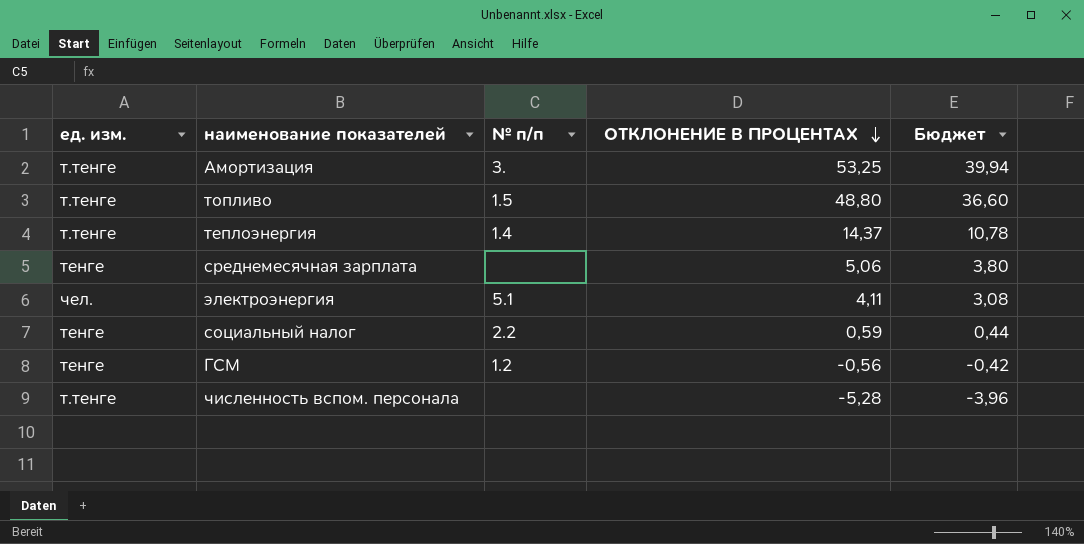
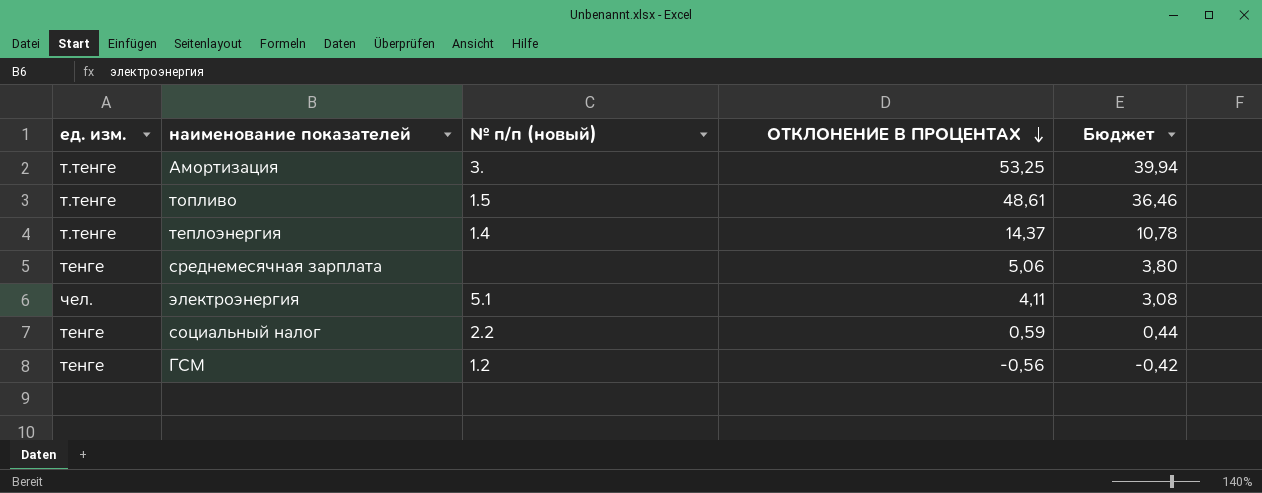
column name: № п/п -> № п/п (новый)
row численность вспом. персонала: т.тенге | none | -5,28 | -3,96 -> none
топливо | ОТКЛОНЕНИЕ В ПРОЦЕНТАХ: 48,80 -> 48,61
топливо | Бюджет: 36,60 -> 36,46

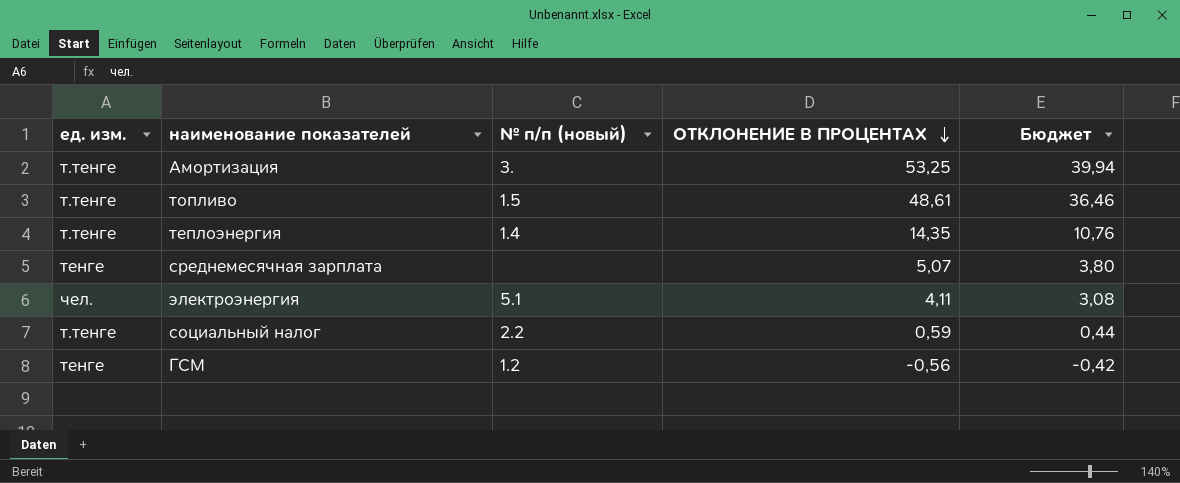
теплоэнергия | ОТКЛОНЕНИЕ В ПРОЦЕНТАХ: 14,37 -> 14,35
теплоэнергия | Бюджет: 10,78 -> 10,76
среднемесячная зарплата | ОТКЛОНЕНИЕ В ПРОЦЕНТАХ: 5,06 -> 5,07
социальный налог | ед. изм.: тенге -> т.тенге

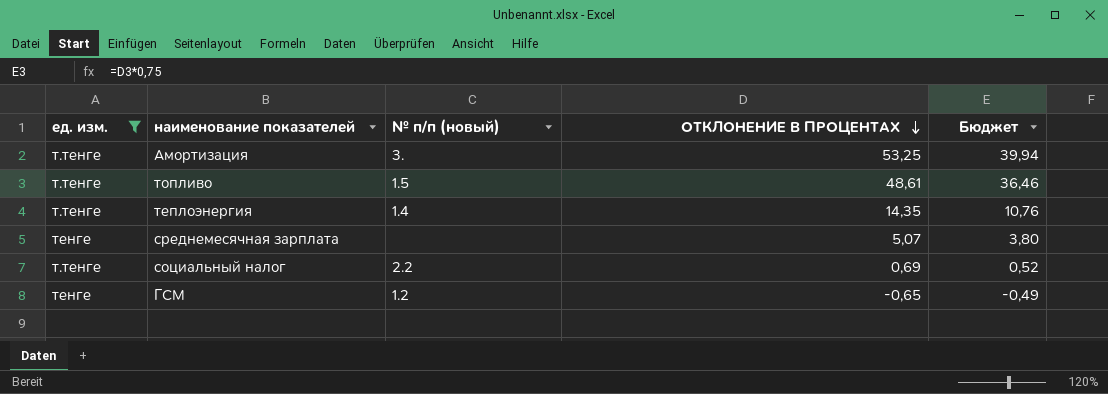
filter: none -> ед. изм. != чел.
социальный налог | ОТКЛОНЕНИЕ В ПРОЦЕНТАХ: 0,59 -> 0,69
социальный налог | Бюджет: 0,44 -> 0,52
ГСМ | ОТКЛОНЕНИЕ В ПРОЦЕНТАХ: -0,56 -> -0,65
ГСМ | Бюджет: -0,42 -> -0,49

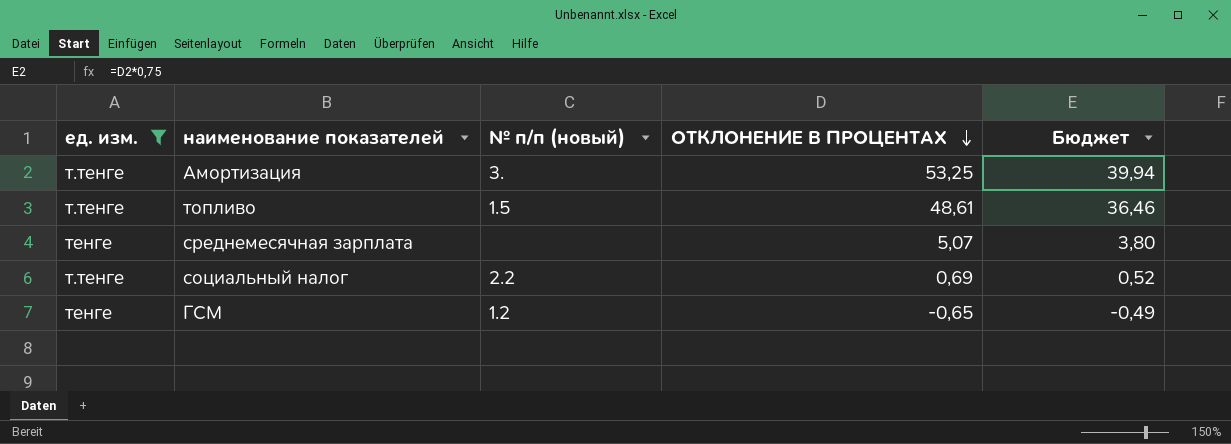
row теплоэнергия: т.тенге | 1.4 | 14,35 | 10,76 -> none

